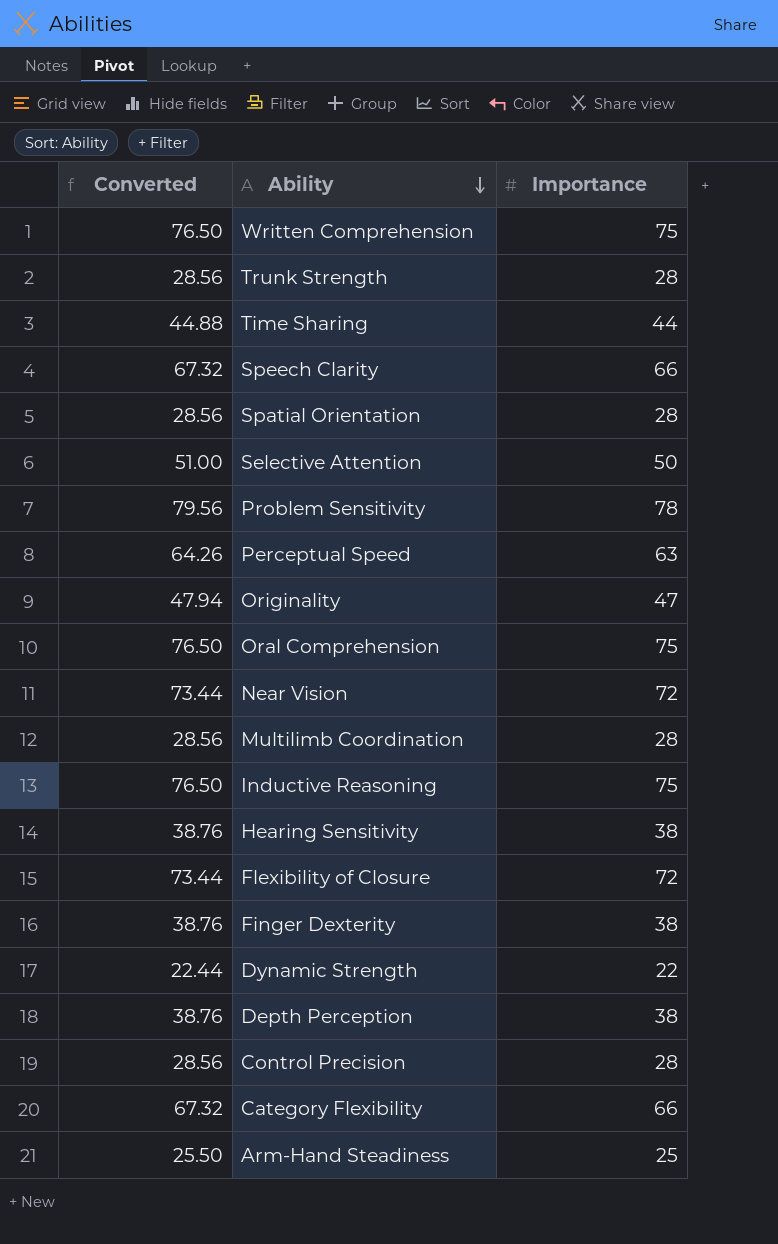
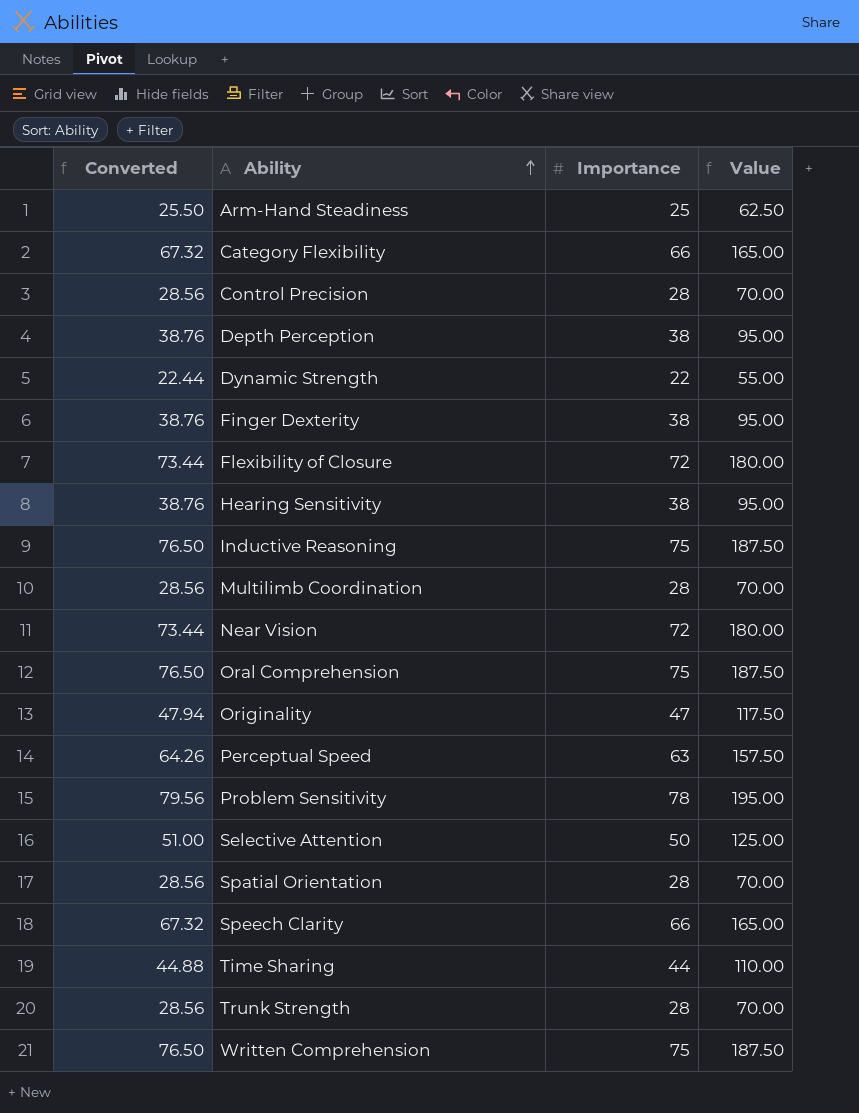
row order: Ability descending -> Ability ascending
column Value | formula: none -> [Importance] * 2.5

